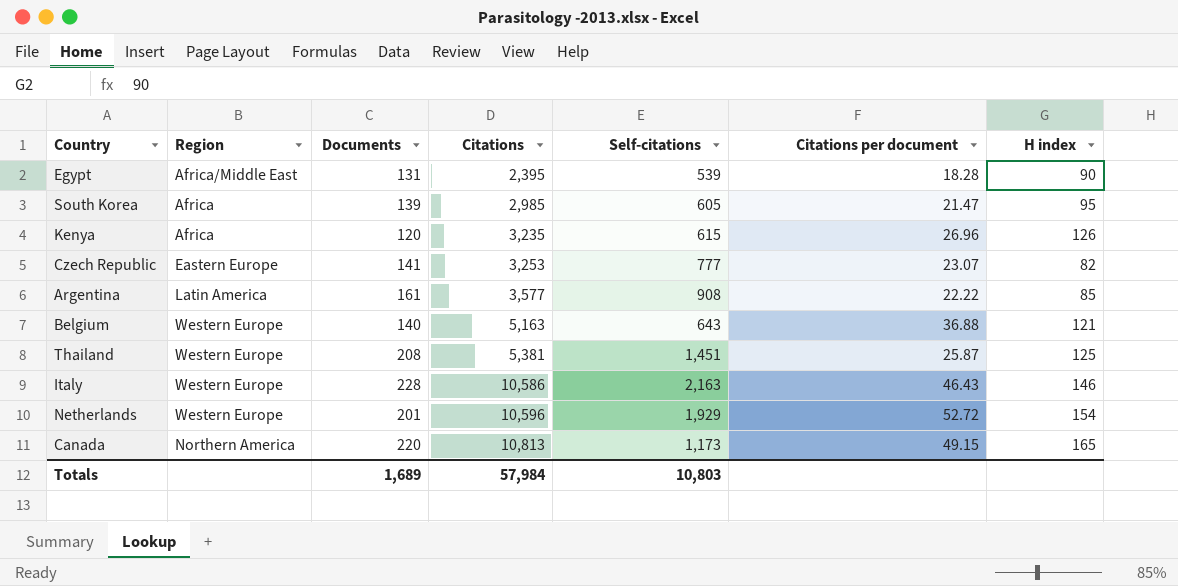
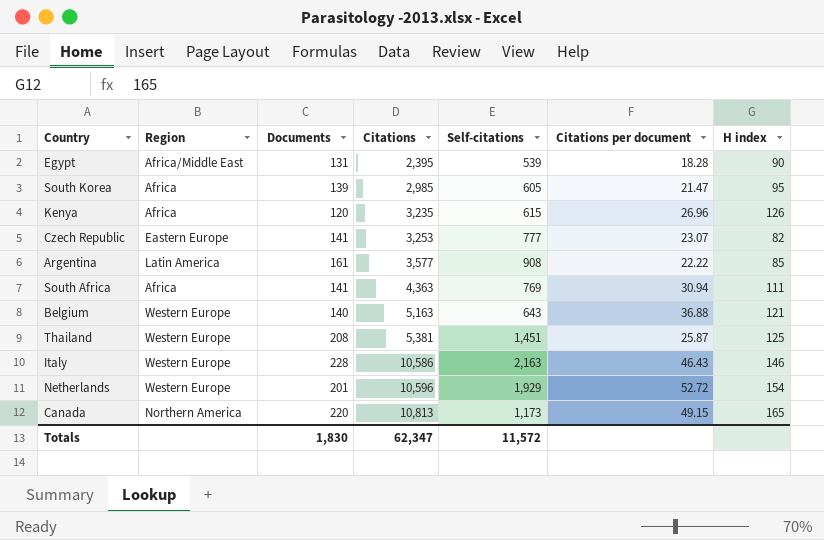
row South Africa: none -> Africa | 141 | 4,363 | 769 | 30.94 | 111
Totals | Documents: 1,689 -> 1,830
Totals | Citations: 57,984 -> 62,347
Totals | Self-citations: 10,803 -> 11,572

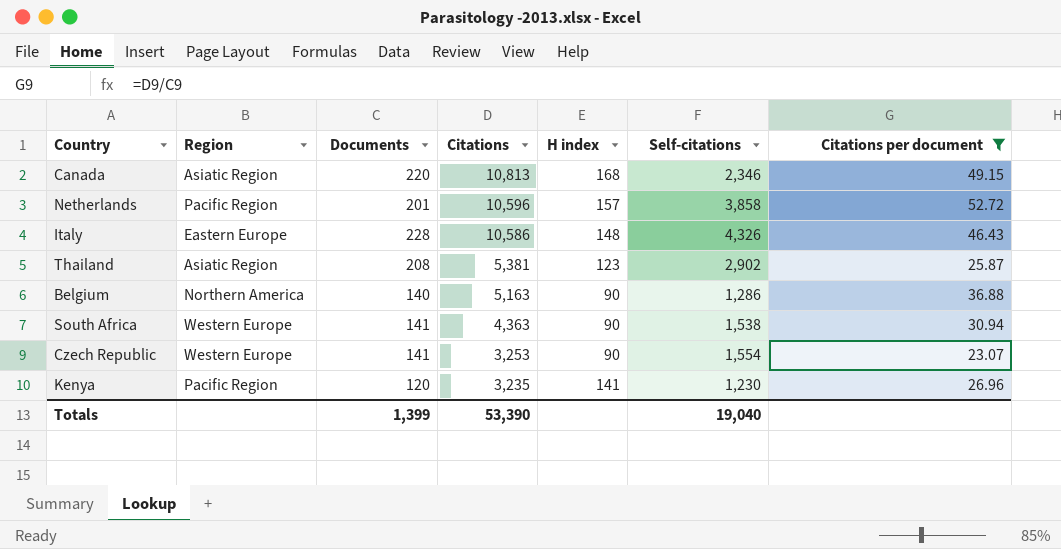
filter: none -> Citations per document >= 23.07
row order: Citations ascending -> Citations descending
column H index | position: 7 -> 5
Canada | Region: Northern America -> Asiatic Region
Canada | H index: 165 -> 168
Canada | Self-citations: 1,173 -> 2,346
Netherlands | Region: Western Europe -> Pacific Region
Netherlands | H index: 154 -> 157
Netherlands | Self-citations: 1,929 -> 3,858
Italy | Region: Western Europe -> Eastern Europe
Italy | H index: 146 -> 148
Italy | Self-citations: 2,163 -> 4,326
Thailand | Region: Western Europe -> Asiatic Region
Thailand | H index: 125 -> 123
Thailand | Self-citations: 1,451 -> 2,902
Belgium | Region: Western Europe -> Northern America
Belgium | H index: 121 -> 90
Belgium | Self-citations: 643 -> 1,286
South Africa | Region: Africa -> Western Europe
South Africa | H index: 111 -> 90
South Africa | Self-citations: 769 -> 1,538
Czech Republic | Region: Eastern Europe -> Western Europe
Czech Republic | H index: 82 -> 90
Czech Republic | Self-citations: 777 -> 1,554
Kenya | Region: Africa -> Pacific Region
Kenya | H index: 126 -> 141
Kenya | Self-citations: 615 -> 1,230
Totals | Documents: 1,830 -> 1,399
Totals | Citations: 62,347 -> 53,390
Totals | Self-citations: 11,572 -> 19,040

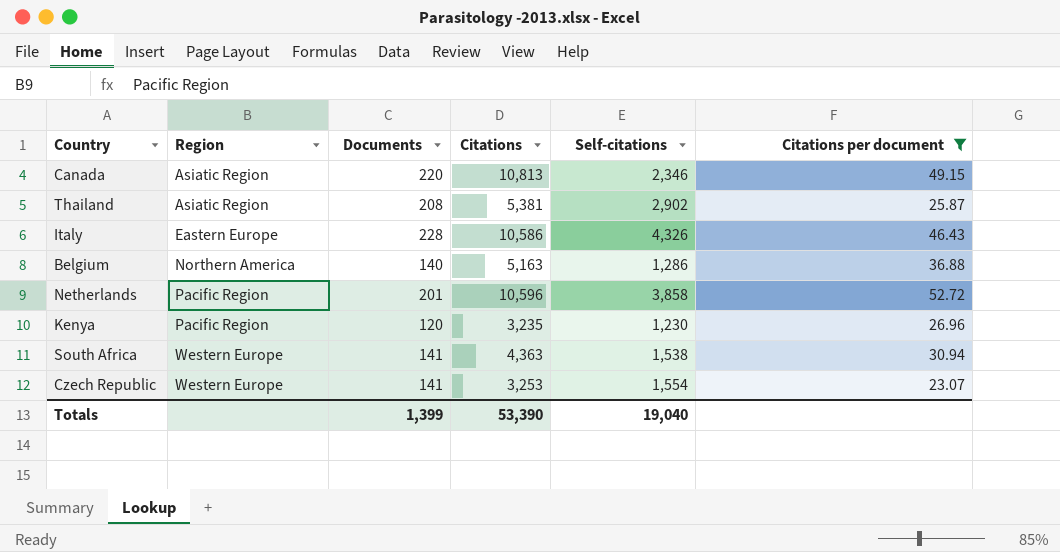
row order: Citations descending -> Region ascending
column H index | position: 5 -> none

